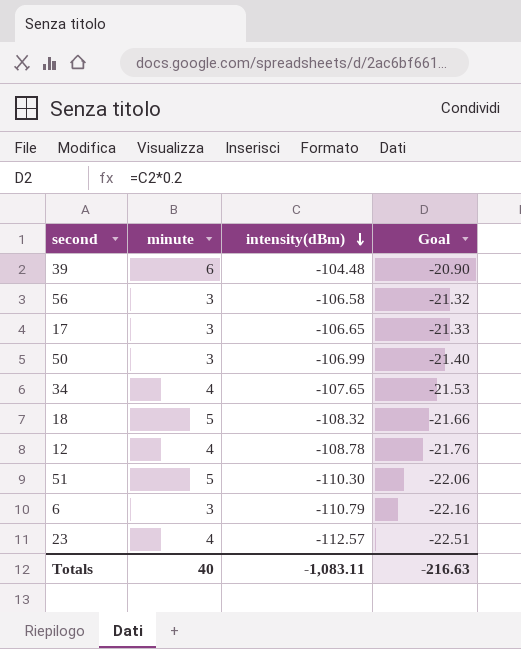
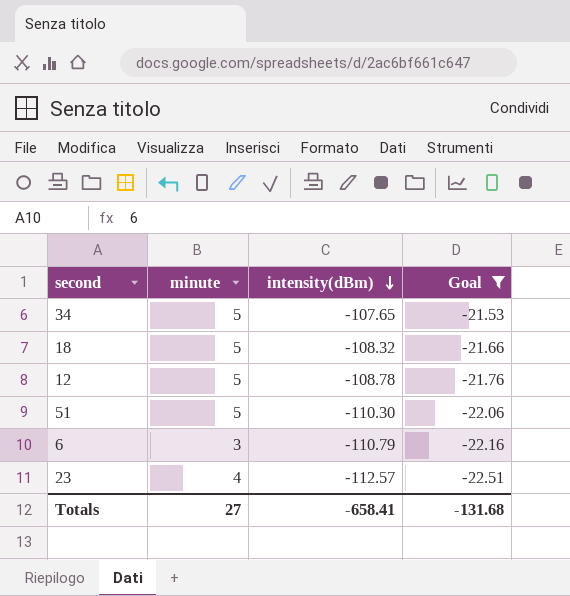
filter: none -> Goal <= -21.53
34 | minute: 4 -> 5
12 | minute: 4 -> 5
Totals | minute: 40 -> 27
Totals | intensity(dBm): -1,083.11 -> -658.41
Totals | Goal: -216.63 -> -131.68

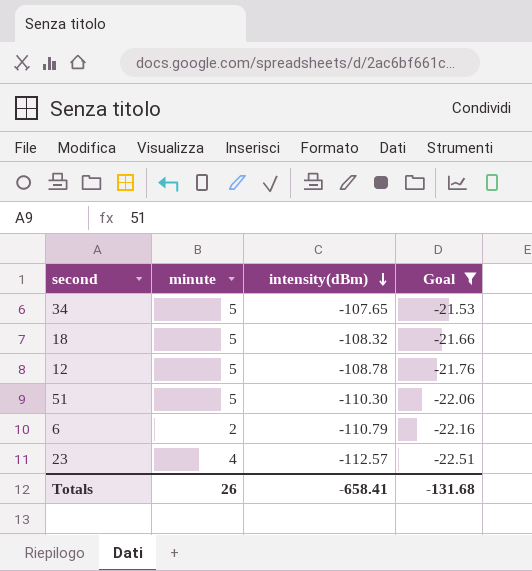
6 | minute: 3 -> 2
Totals | minute: 27 -> 26

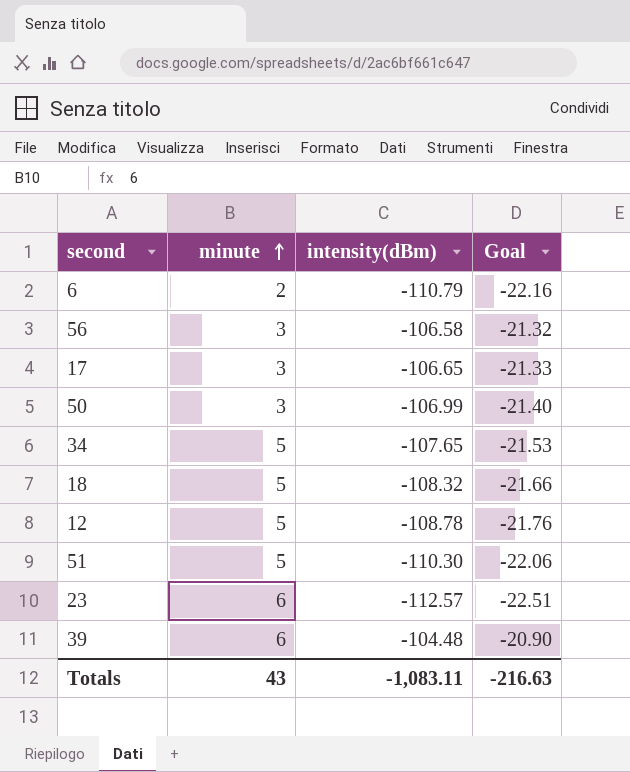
filter: Goal <= -21.53 -> none
row order: intensity(dBm) descending -> minute ascending
23 | minute: 4 -> 6
Totals | minute: 26 -> 43
Totals | intensity(dBm): -658.41 -> -1,083.11
Totals | Goal: -131.68 -> -216.63

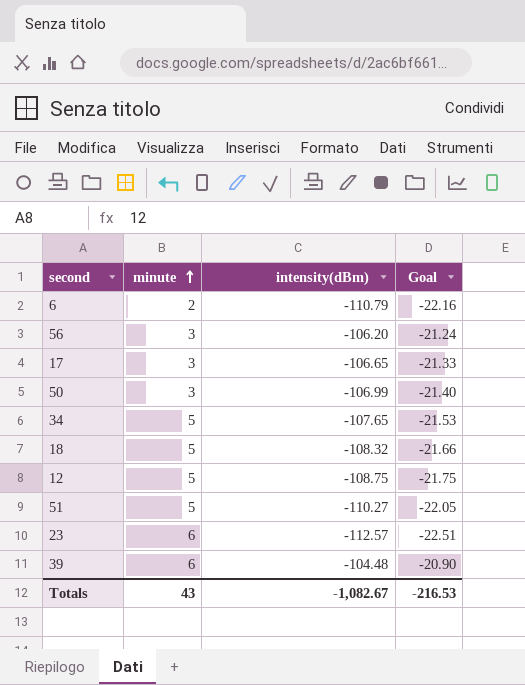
56 | intensity(dBm): -106.58 -> -106.20
56 | Goal: -21.32 -> -21.24
12 | intensity(dBm): -108.78 -> -108.75
12 | Goal: -21.76 -> -21.75
51 | intensity(dBm): -110.30 -> -110.27
51 | Goal: -22.06 -> -22.05
Totals | intensity(dBm): -1,083.11 -> -1,082.67
Totals | Goal: -216.63 -> -216.53

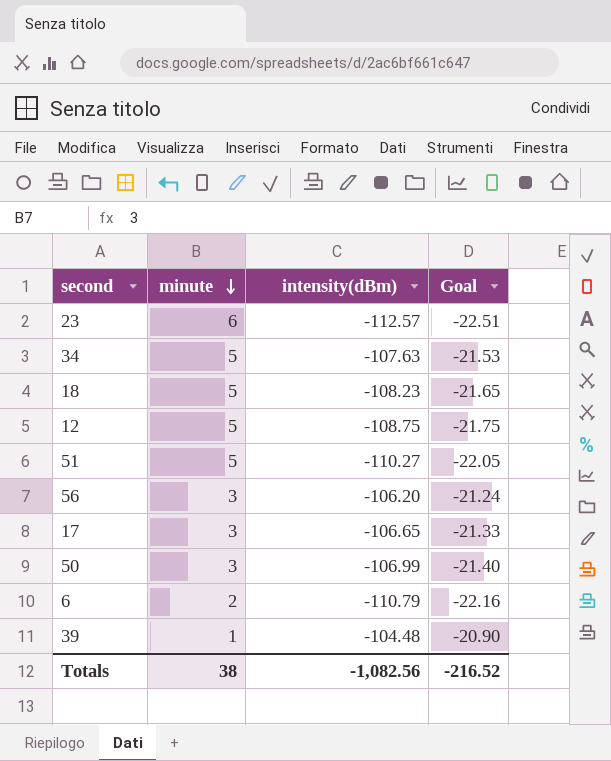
row order: minute ascending -> minute descending
34 | intensity(dBm): -107.65 -> -107.63
18 | intensity(dBm): -108.32 -> -108.23
18 | Goal: -21.66 -> -21.65
39 | minute: 6 -> 1
Totals | minute: 43 -> 38
Totals | intensity(dBm): -1,082.67 -> -1,082.56
Totals | Goal: -216.53 -> -216.52

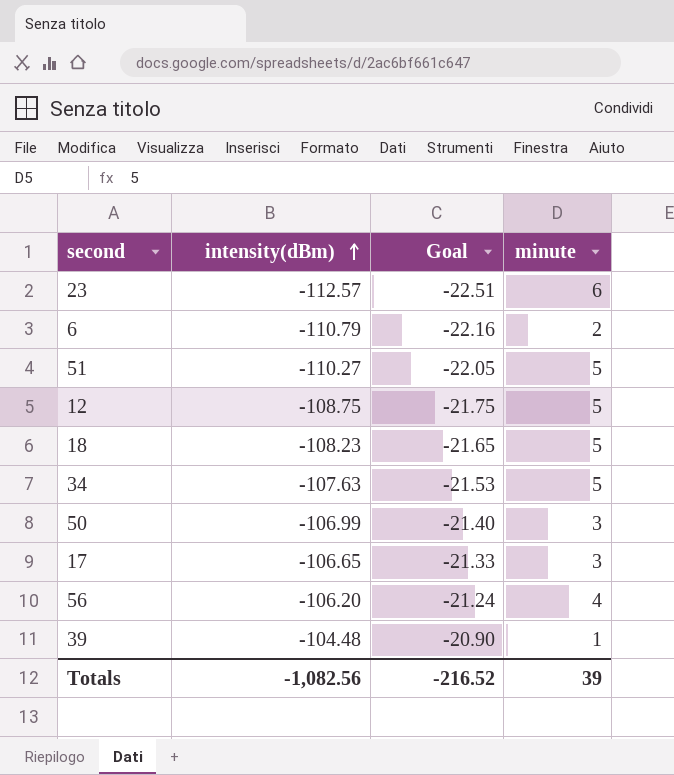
row order: minute descending -> intensity(dBm) ascending
column minute | position: 2 -> 4
56 | minute: 3 -> 4
Totals | minute: 38 -> 39

